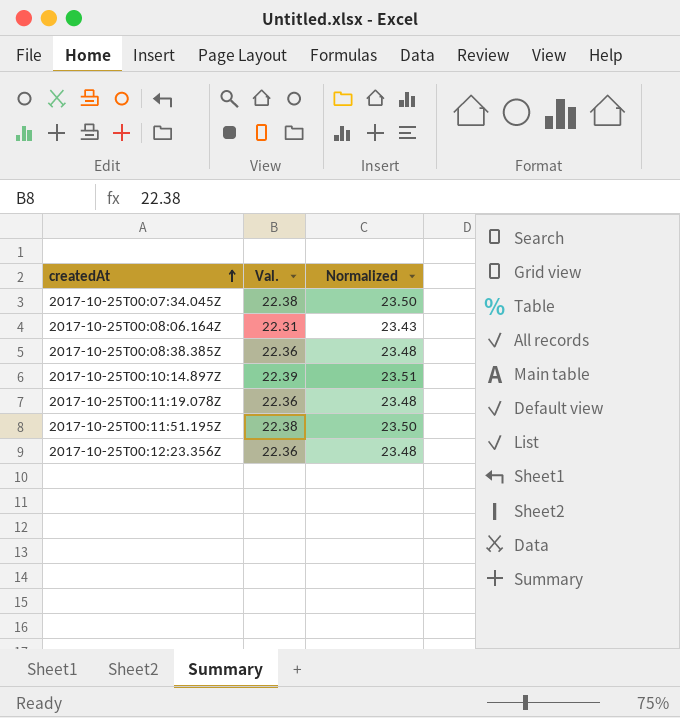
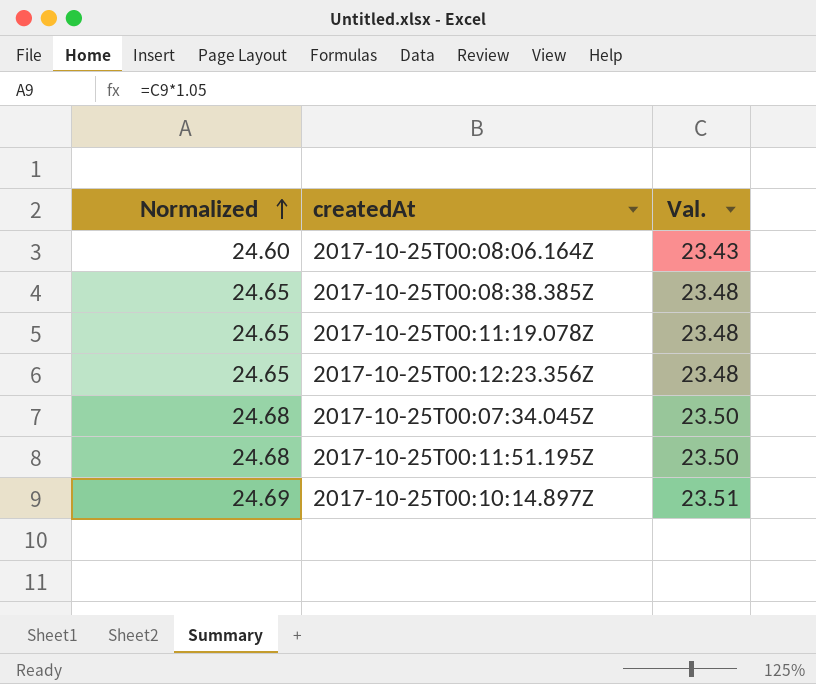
row order: createdAt ascending -> Normalized ascending
column Normalized | position: 3 -> 1
2017-10-25T00:08:06.164Z | Normalized: 23.43 -> 24.60
2017-10-25T00:08:06.164Z | Val.: 22.31 -> 23.43
2017-10-25T00:08:38.385Z | Normalized: 23.48 -> 24.65
2017-10-25T00:08:38.385Z | Val.: 22.36 -> 23.48
2017-10-25T00:11:19.078Z | Normalized: 23.48 -> 24.65
2017-10-25T00:11:19.078Z | Val.: 22.36 -> 23.48
2017-10-25T00:12:23.356Z | Normalized: 23.48 -> 24.65
2017-10-25T00:12:23.356Z | Val.: 22.36 -> 23.48
2017-10-25T00:07:34.045Z | Normalized: 23.50 -> 24.68
2017-10-25T00:07:34.045Z | Val.: 22.38 -> 23.50
2017-10-25T00:11:51.195Z | Normalized: 23.50 -> 24.68
2017-10-25T00:11:51.195Z | Val.: 22.38 -> 23.50
2017-10-25T00:10:14.897Z | Normalized: 23.51 -> 24.69
2017-10-25T00:10:14.897Z | Val.: 22.39 -> 23.51

